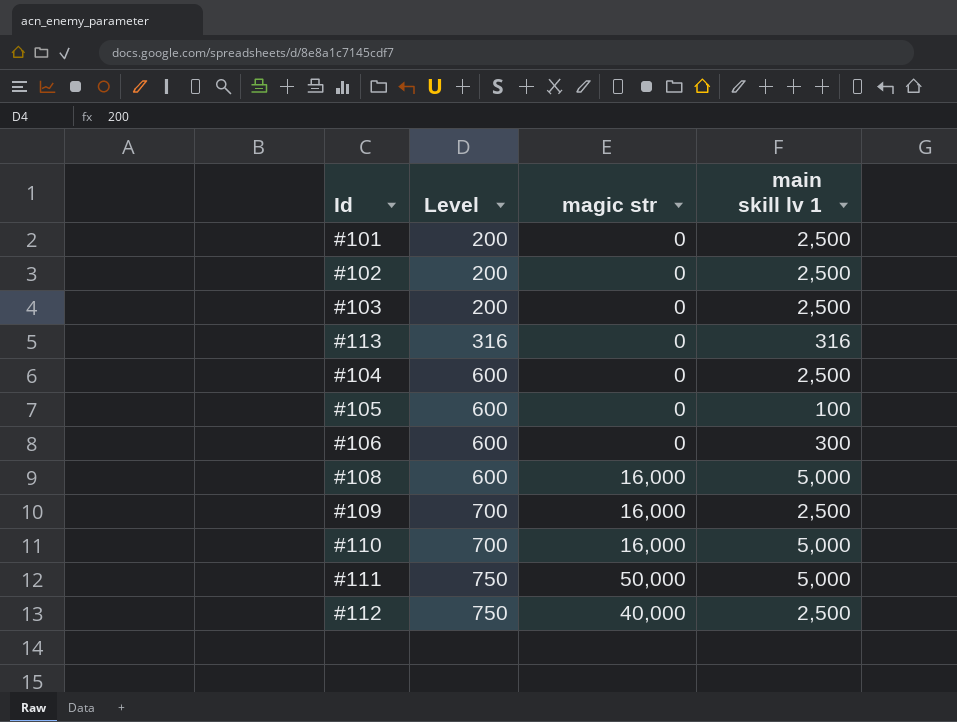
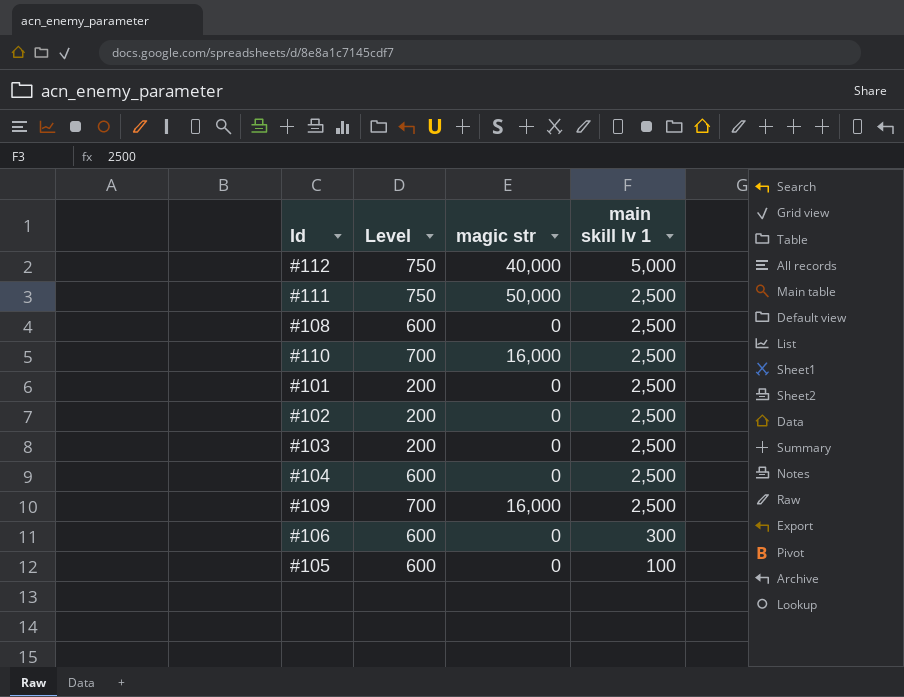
row order: Level ascending -> main skill lv 1 descending
row #113: 316 | 0 | 316 -> none
#112 | main skill lv 1: 2,500 -> 5,000
#111 | main skill lv 1: 5,000 -> 2,500
#108 | magic str: 16,000 -> 0
#108 | main skill lv 1: 5,000 -> 2,500
#110 | main skill lv 1: 5,000 -> 2,500

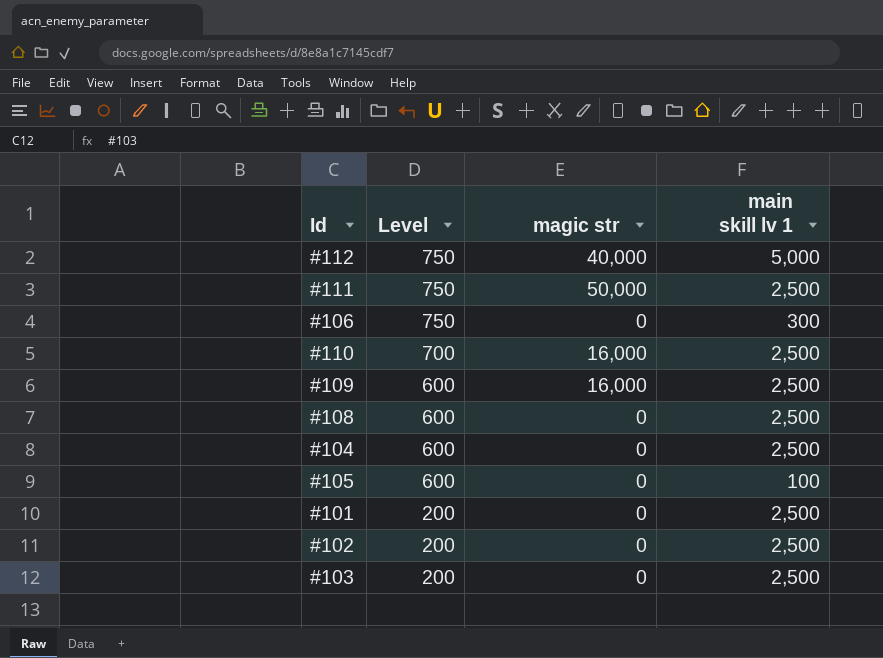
row order: main skill lv 1 descending -> Level descending
#106 | Level: 600 -> 750
#109 | Level: 700 -> 600

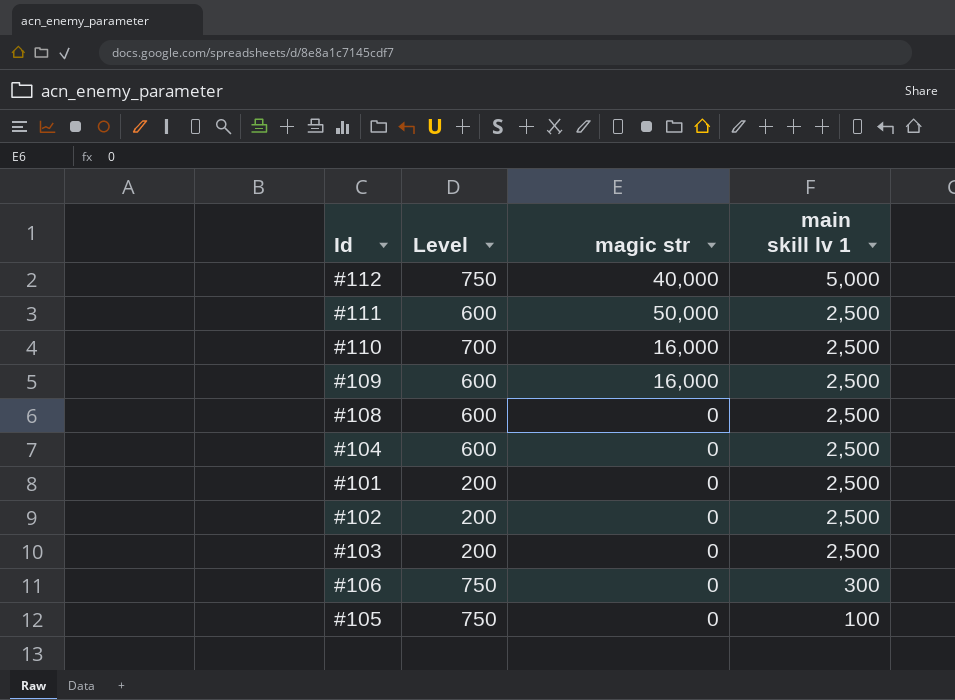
row order: Level descending -> main skill lv 1 descending
#111 | Level: 750 -> 600
#105 | Level: 600 -> 750

